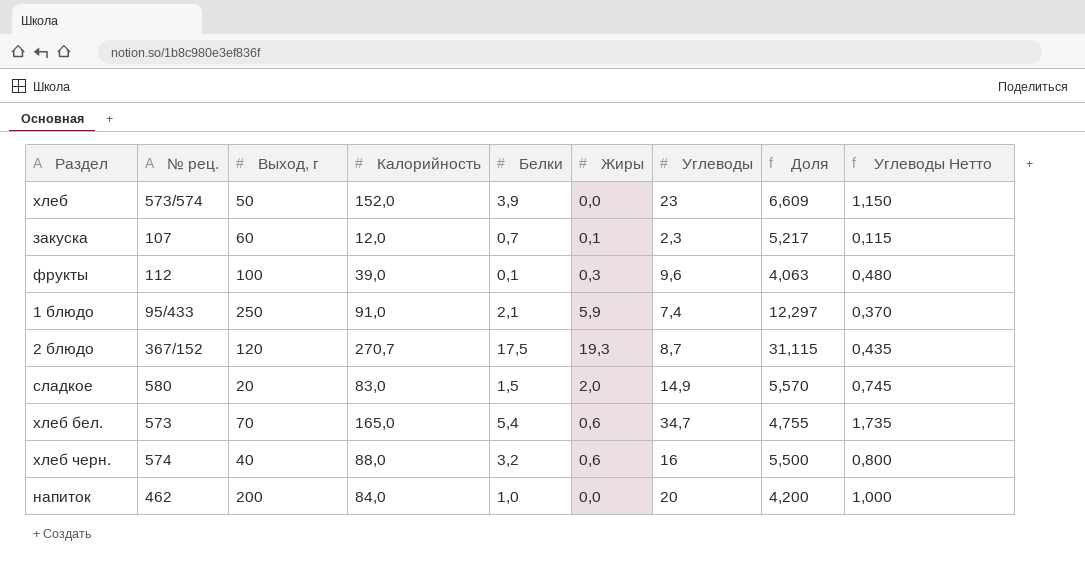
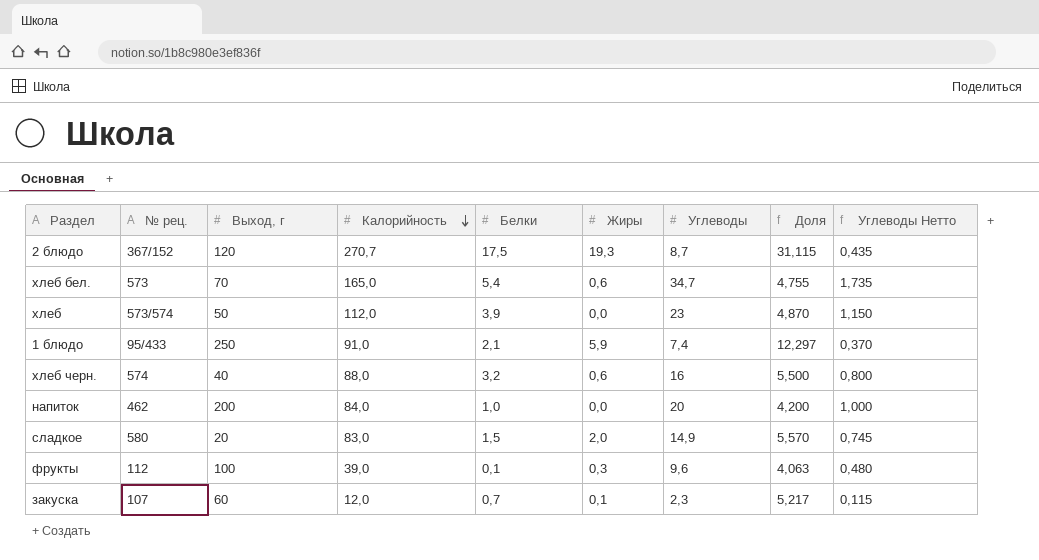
row order: none -> Калорийность descending
хлеб | Калорийность: 152,0 -> 112,0
хлеб | Доля: 6,609 -> 4,870

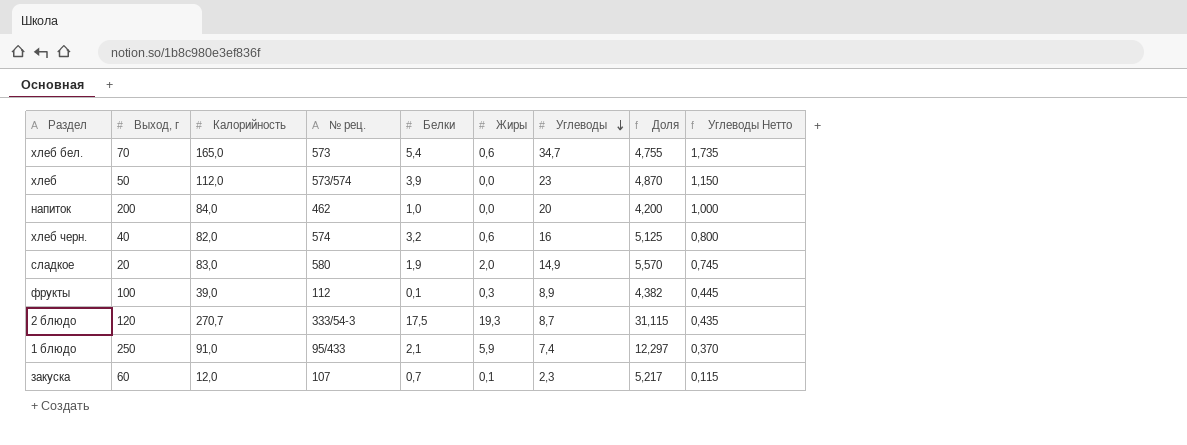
row order: Калорийность descending -> Углеводы descending
column № рец. | position: 2 -> 4
хлеб черн. | Калорийность: 88,0 -> 82,0
хлеб черн. | Доля: 5,500 -> 5,125
сладкое | Белки: 1,5 -> 1,9
фрукты | Углеводы: 9,6 -> 8,9
фрукты | Доля: 4,063 -> 4,382
фрукты | Углеводы Нетто: 0,480 -> 0,445
2 блюдо | № рец.: 367/152 -> 333/54-3

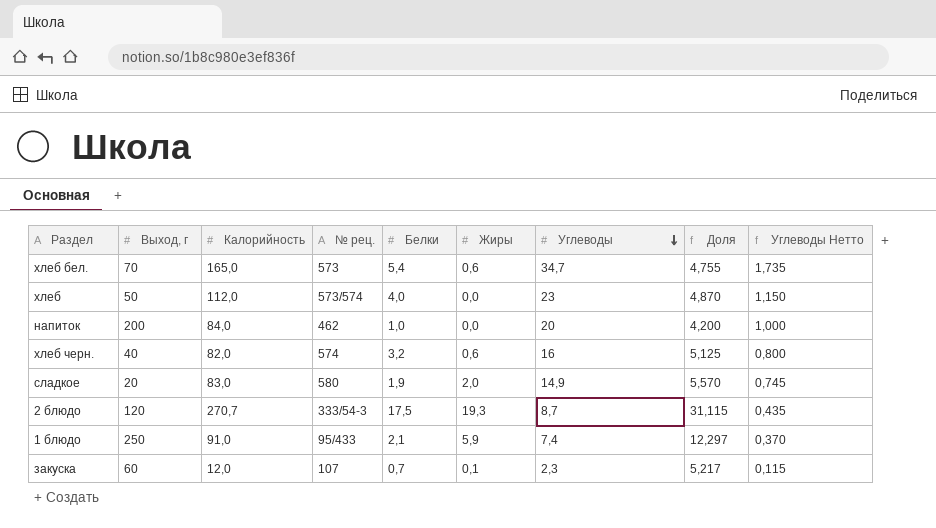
row фрукты: 100 | 39,0 | 112 | 0,1 | 0,3 | 8,9 | 4,382 | 0,445 -> none
хлеб | Белки: 3,9 -> 4,0

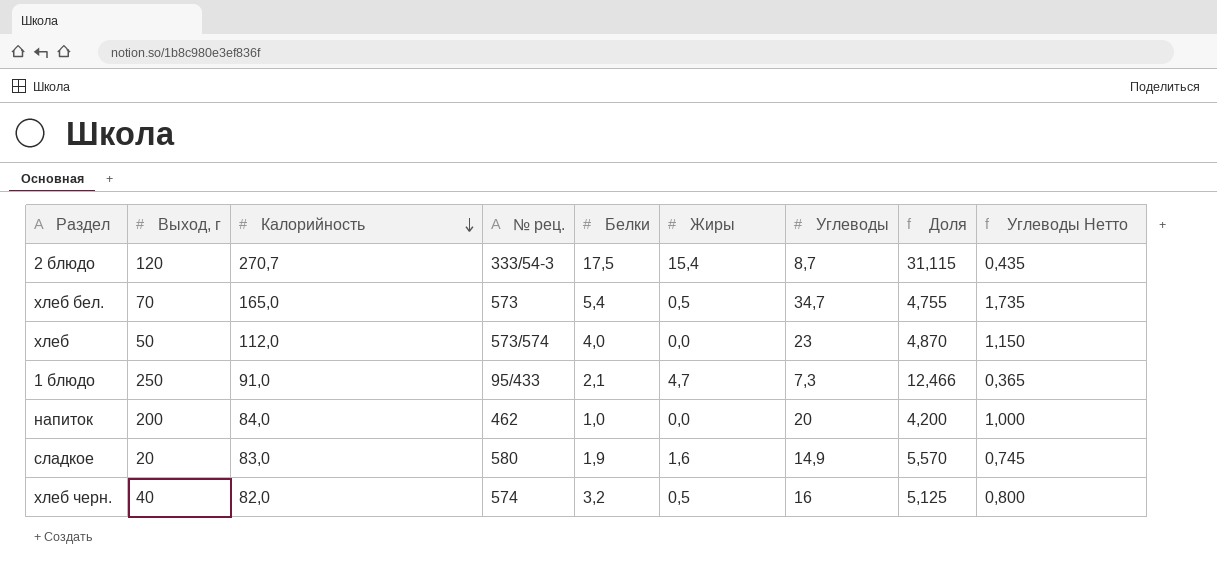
row order: Углеводы descending -> Калорийность descending
row закуска: 60 | 12,0 | 107 | 0,7 | 0,1 | 2,3 | 5,217 | 0,115 -> none
2 блюдо | Жиры: 19,3 -> 15,4
хлеб бел. | Жиры: 0,6 -> 0,5
1 блюдо | Жиры: 5,9 -> 4,7
1 блюдо | Углеводы: 7,4 -> 7,3
1 блюдо | Доля: 12,297 -> 12,466
1 блюдо | Углеводы Нетто: 0,370 -> 0,365
сладкое | Жиры: 2,0 -> 1,6
хлеб черн. | Жиры: 0,6 -> 0,5

